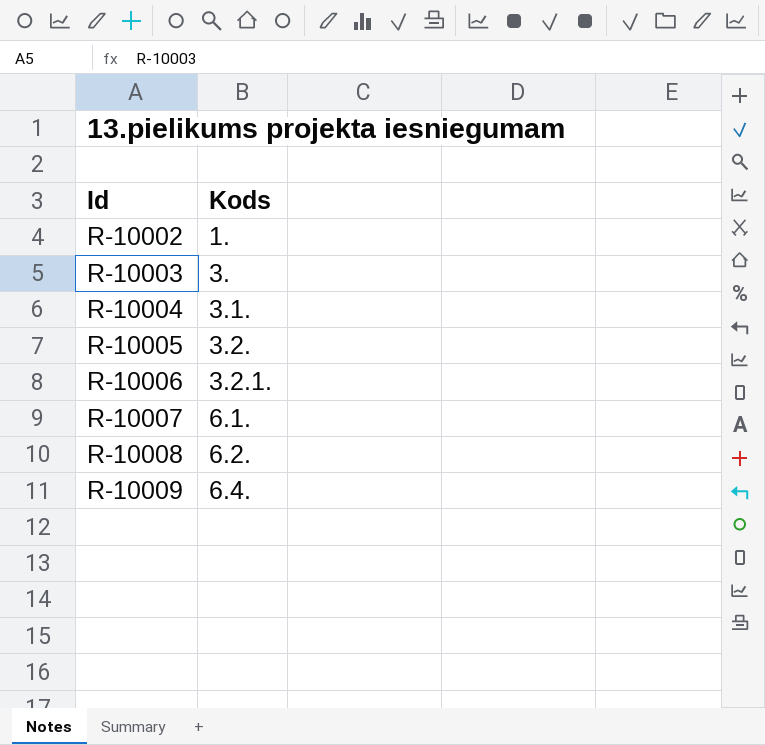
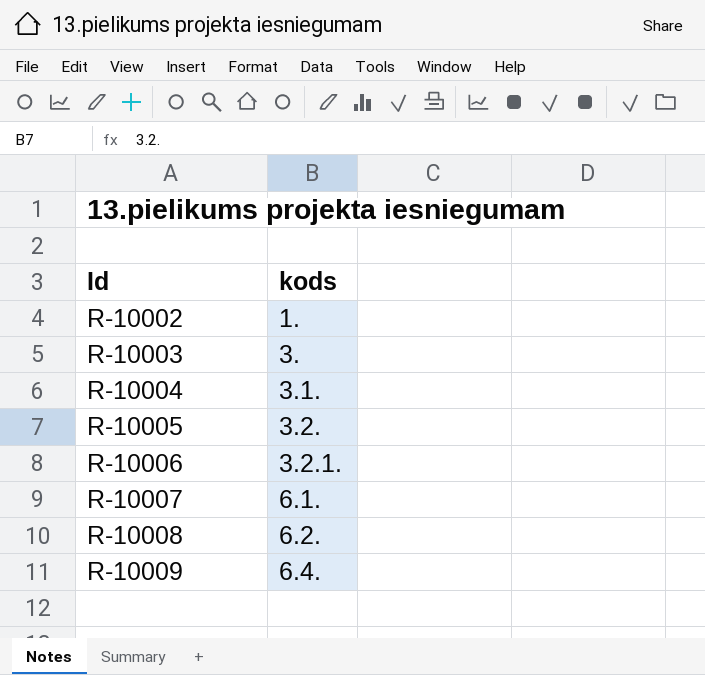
column name: Kods -> kods

